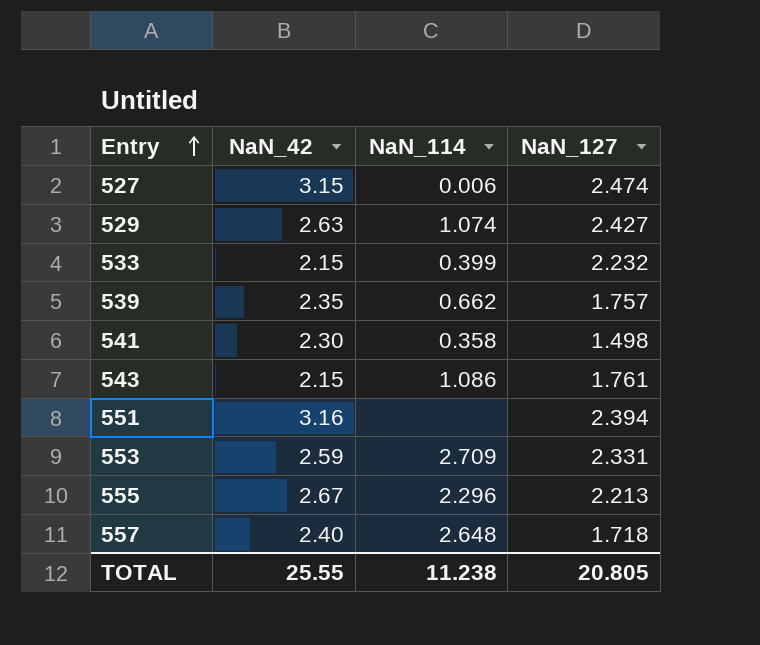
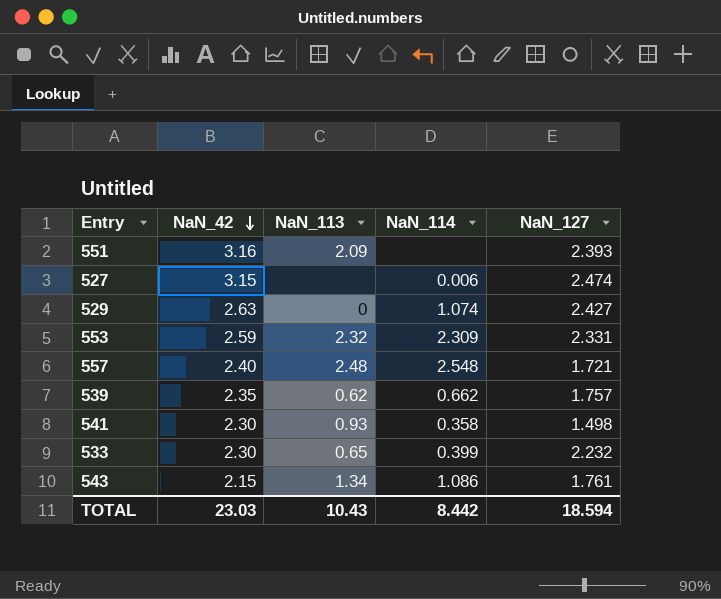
row order: Entry ascending -> NaN_42 descending
column NaN_113 | position: none -> 3
row 555: 2.67 | 2.296 | 2.213 -> none
551 | NaN_127: 2.394 -> 2.393
553 | NaN_114: 2.709 -> 2.309
557 | NaN_114: 2.648 -> 2.548
557 | NaN_127: 1.718 -> 1.721
533 | NaN_42: 2.15 -> 2.30
TOTAL | NaN_42: 25.55 -> 23.03
TOTAL | NaN_114: 11.238 -> 8.442
TOTAL | NaN_127: 20.805 -> 18.594

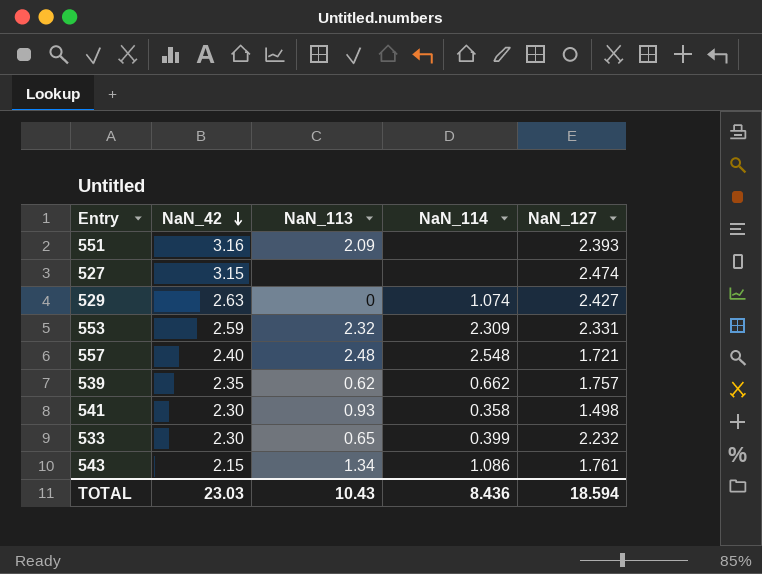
527 | NaN_114: 0.006 -> none
TOTAL | NaN_114: 8.442 -> 8.436

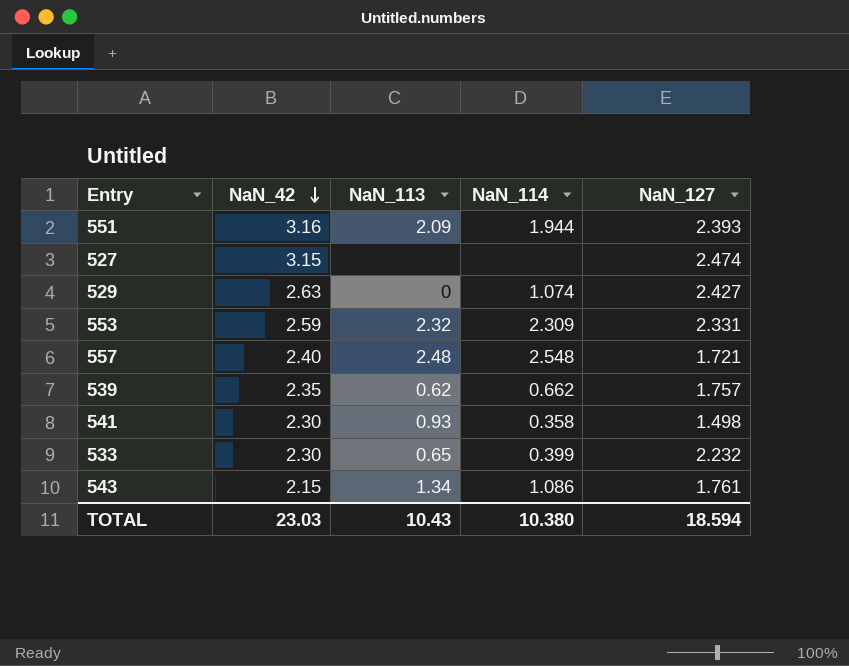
551 | NaN_114: none -> 1.944
TOTAL | NaN_114: 8.436 -> 10.380

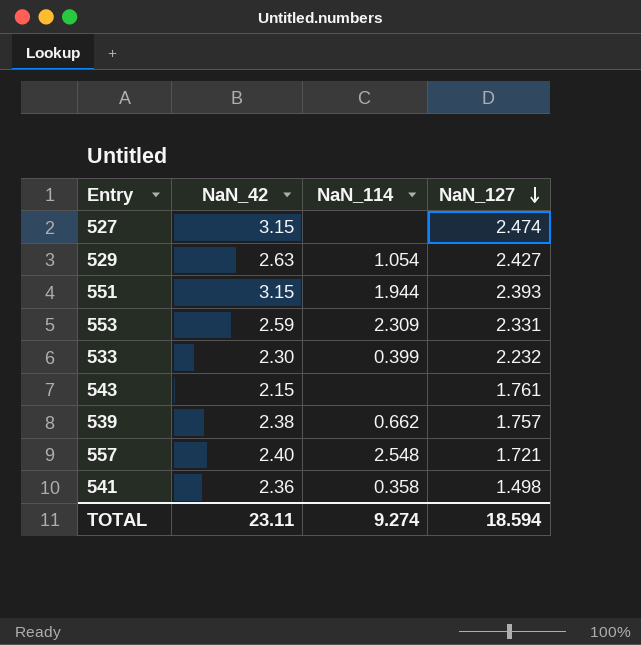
row order: NaN_42 descending -> NaN_127 descending
column NaN_113 | position: 3 -> none
529 | NaN_114: 1.074 -> 1.054
551 | NaN_42: 3.16 -> 3.15
543 | NaN_114: 1.086 -> none
539 | NaN_42: 2.35 -> 2.38
541 | NaN_42: 2.30 -> 2.36
TOTAL | NaN_42: 23.03 -> 23.11
TOTAL | NaN_114: 10.380 -> 9.274

